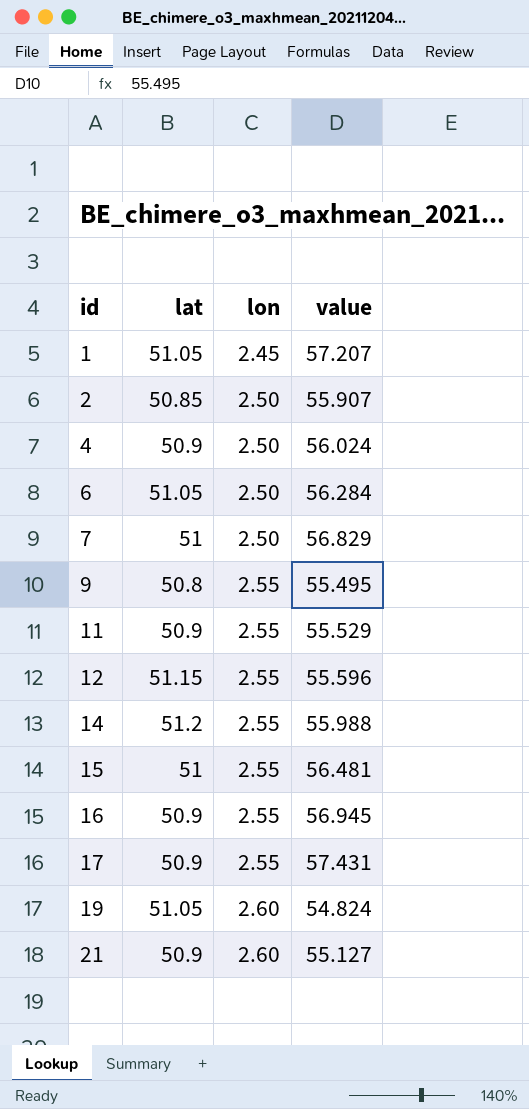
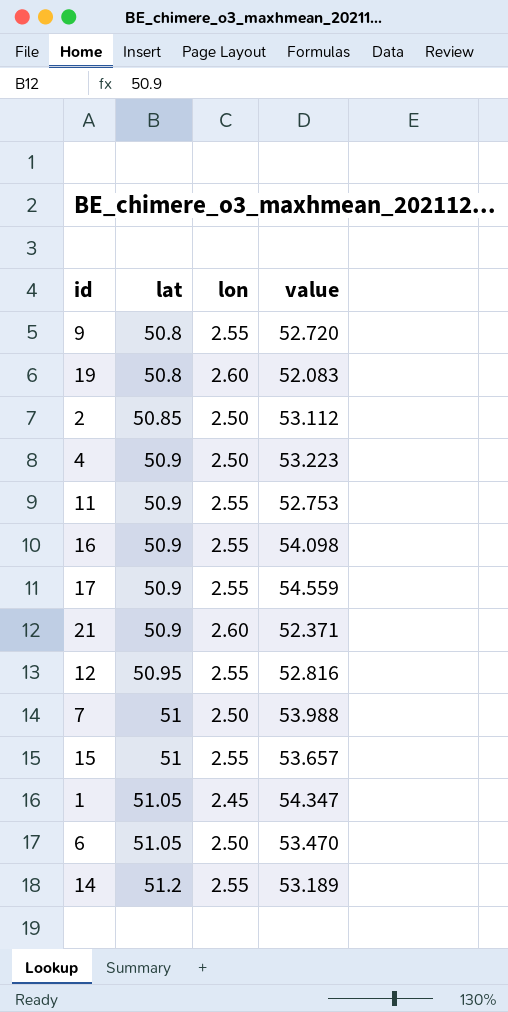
row order: id ascending -> lat ascending
9 | value: 55.495 -> 52.720
19 | lat: 51.05 -> 50.8
19 | value: 54.824 -> 52.083
2 | value: 55.907 -> 53.112
4 | value: 56.024 -> 53.223
11 | value: 55.529 -> 52.753
16 | value: 56.945 -> 54.098
17 | value: 57.431 -> 54.559
21 | value: 55.127 -> 52.371
12 | lat: 51.15 -> 50.95
12 | value: 55.596 -> 52.816
7 | value: 56.829 -> 53.988
15 | value: 56.481 -> 53.657
1 | value: 57.207 -> 54.347
6 | value: 56.284 -> 53.470
14 | value: 55.988 -> 53.189

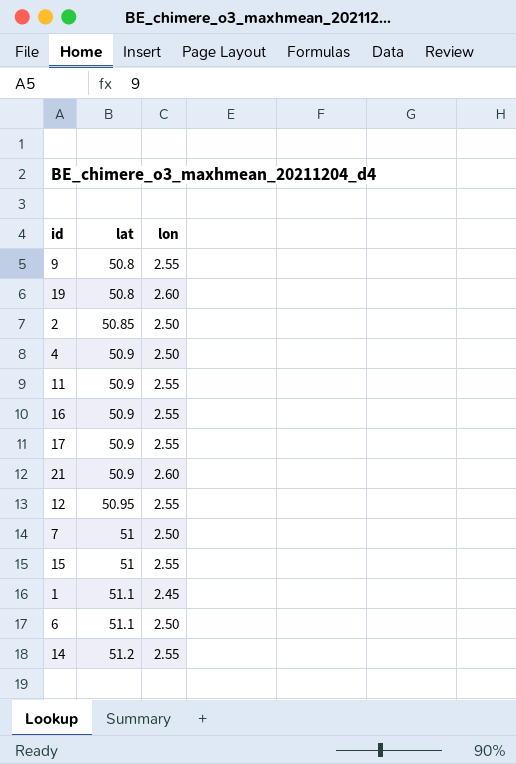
column value | position: 4 -> none
1 | lat: 51.05 -> 51.1
6 | lat: 51.05 -> 51.1

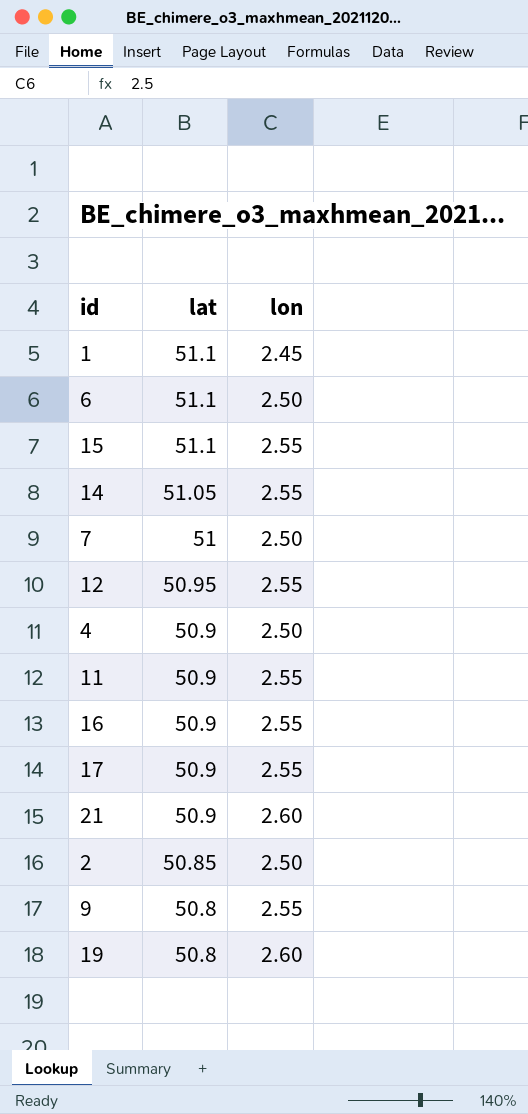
row order: lat ascending -> lat descending
15 | lat: 51 -> 51.1
14 | lat: 51.2 -> 51.05

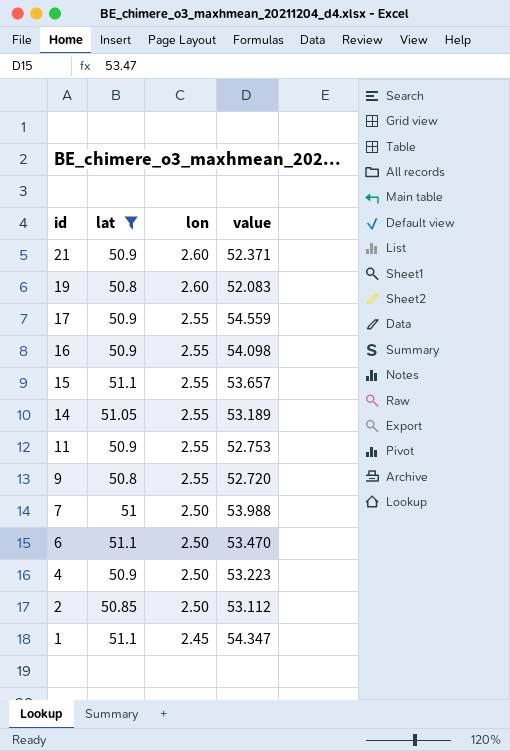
filter: none -> lat != 50.95
row order: lat descending -> id descending
column value | position: none -> 4

